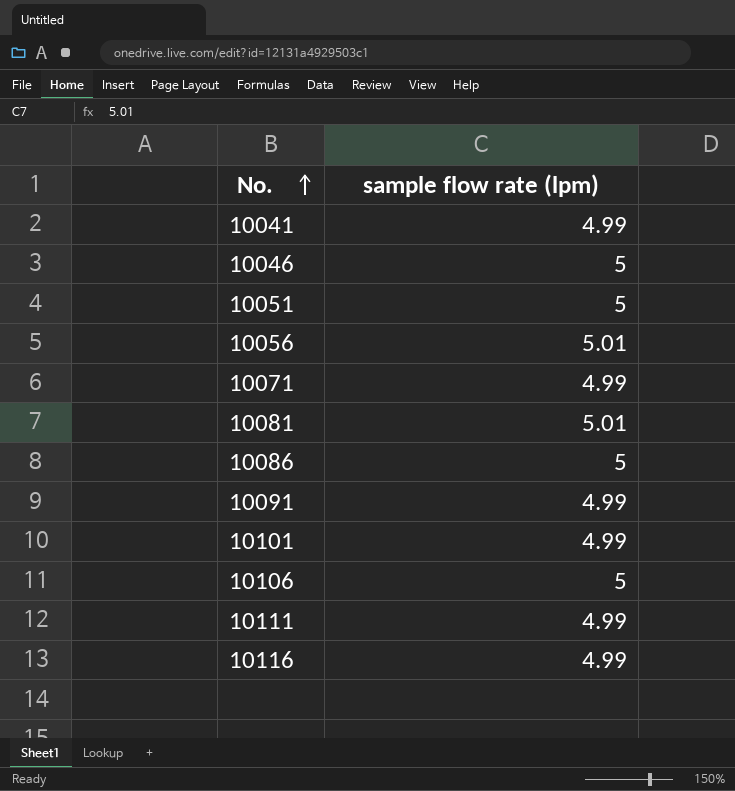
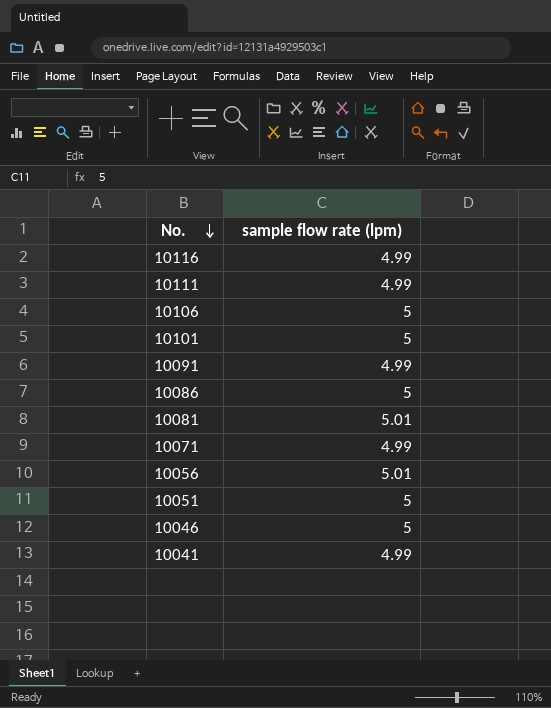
row order: No. ascending -> No. descending
10101 | sample flow rate (lpm): 4.99 -> 5

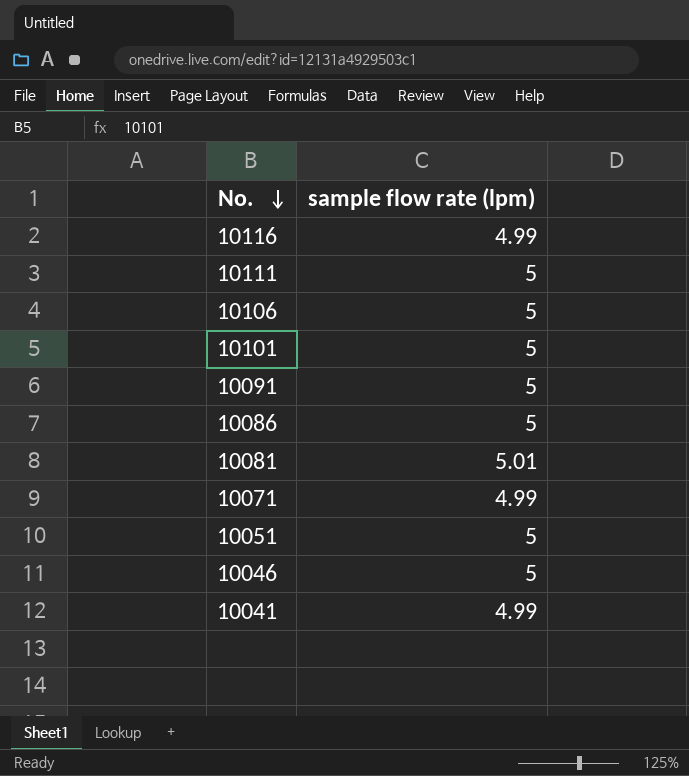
row 10056: 5.01 -> none
10111 | sample flow rate (lpm): 4.99 -> 5
10091 | sample flow rate (lpm): 4.99 -> 5

